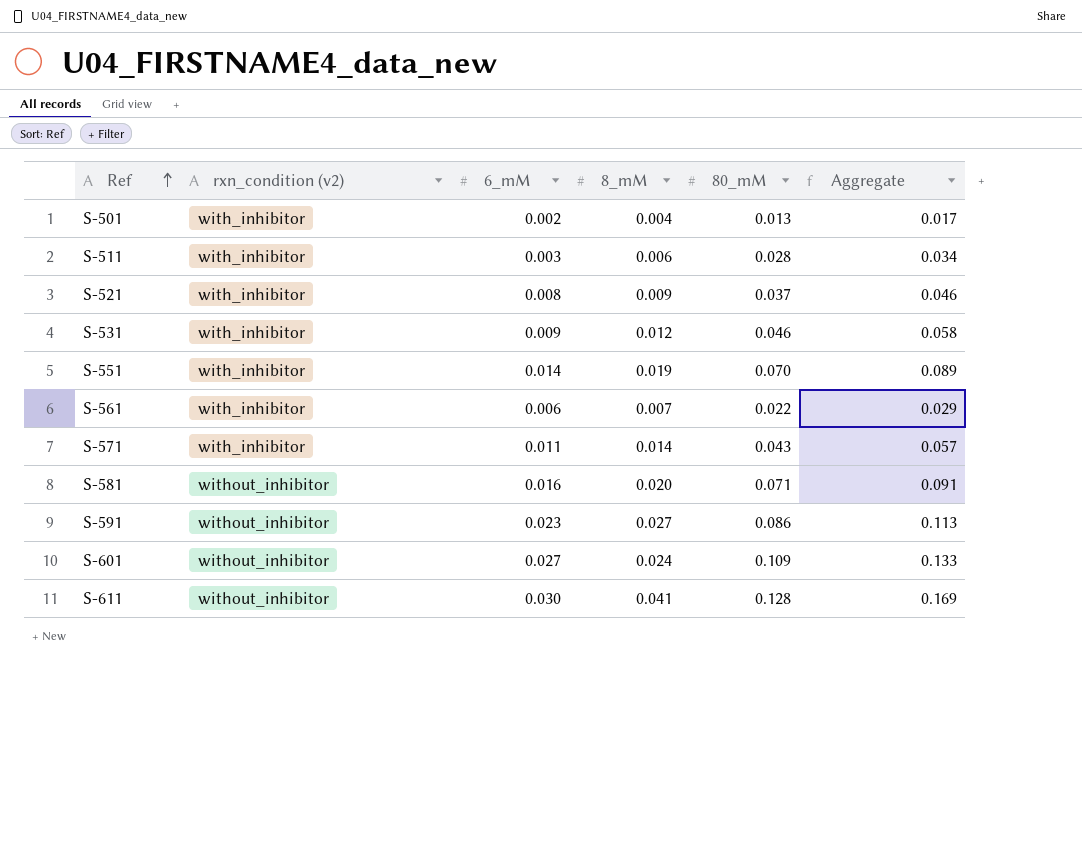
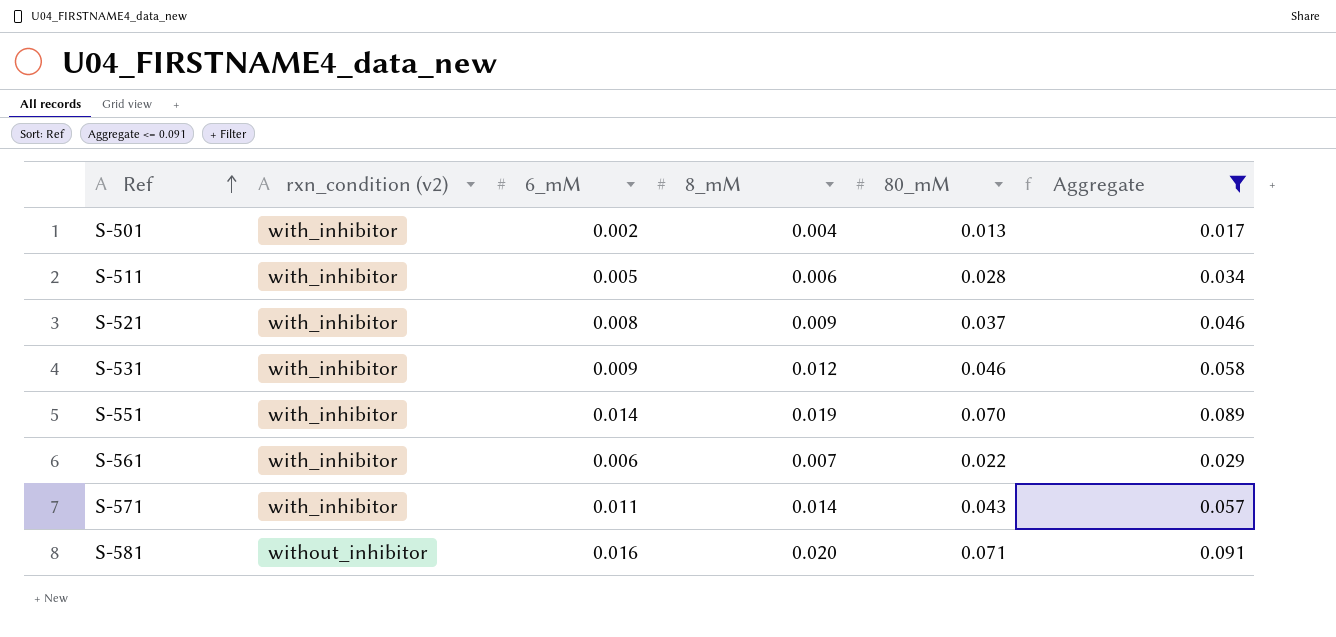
filter: none -> Aggregate <= 0.091
S-511 | 6_mM: 0.003 -> 0.005

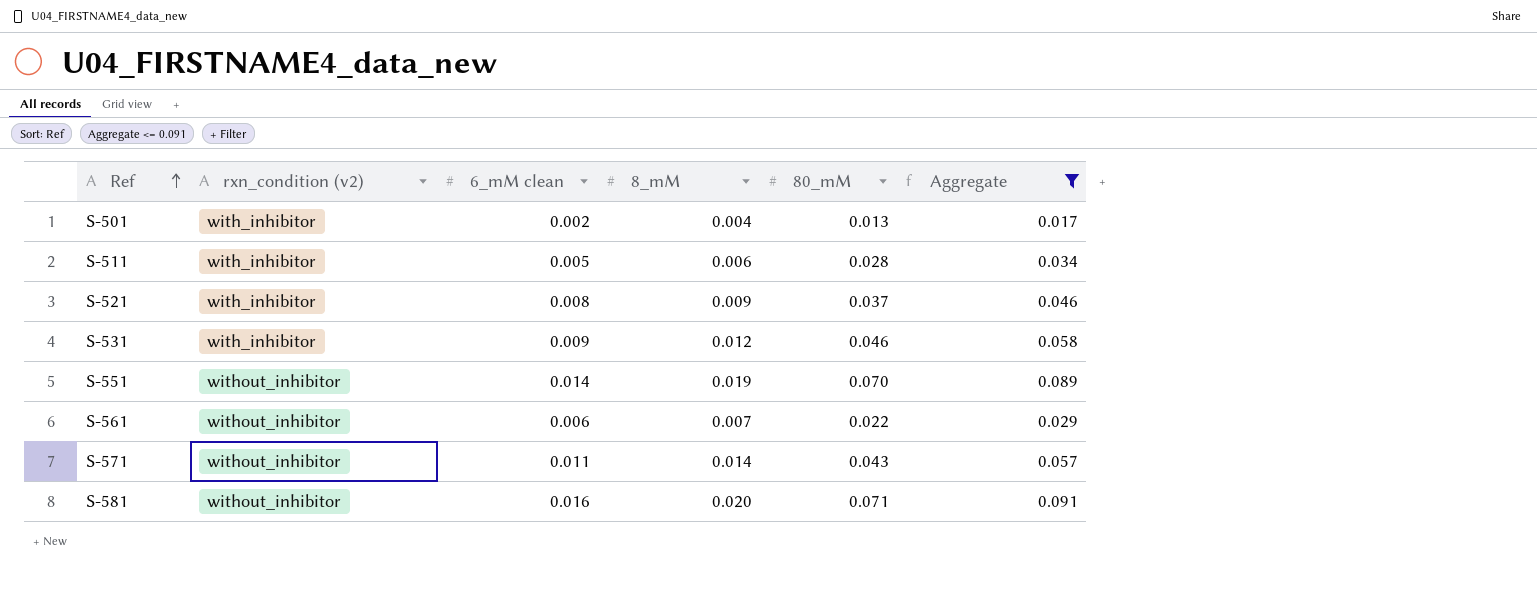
column name: 6_mM -> 6_mM clean
S-551 | rxn_condition (v2): with_inhibitor -> without_inhibitor
S-561 | rxn_condition (v2): with_inhibitor -> without_inhibitor
S-571 | rxn_condition (v2): with_inhibitor -> without_inhibitor

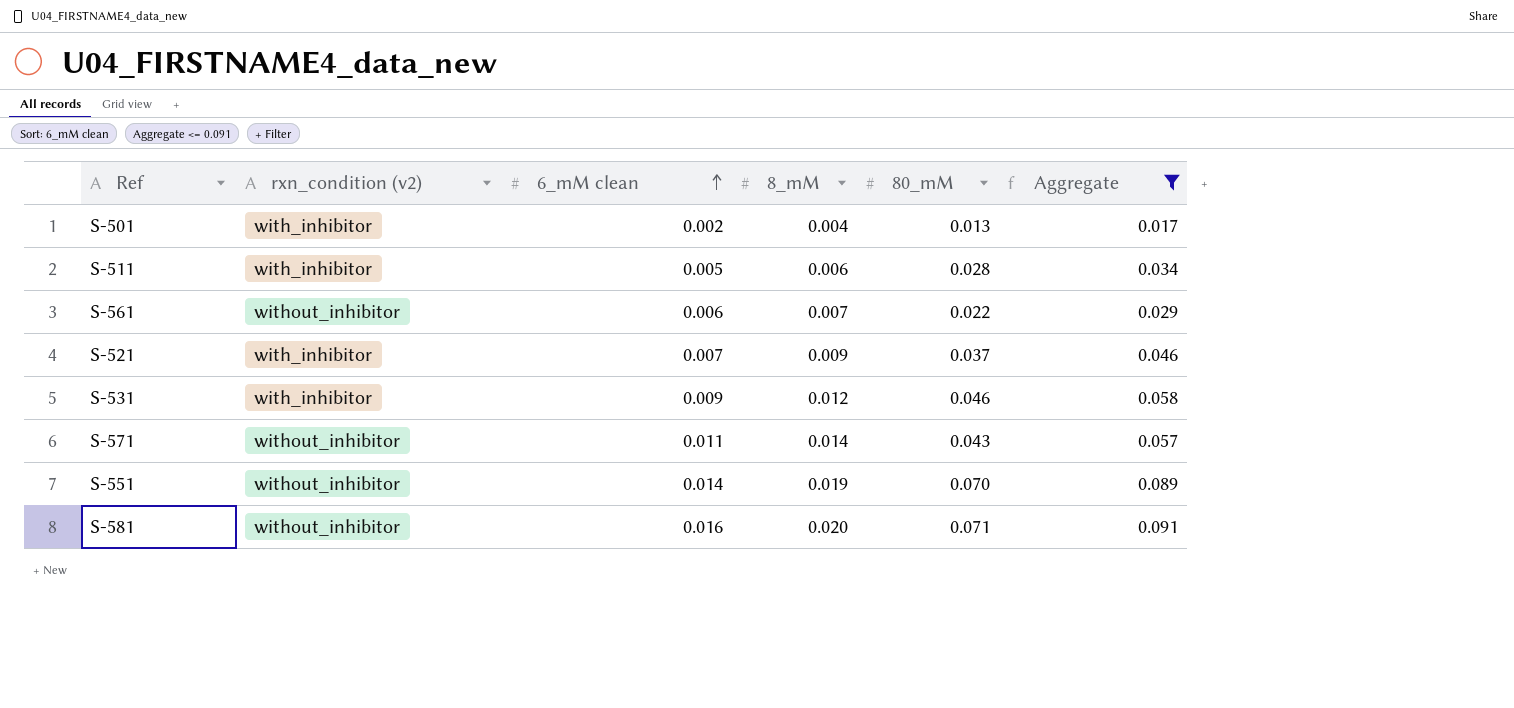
row order: Ref ascending -> 6_mM clean ascending
S-521 | 6_mM clean: 0.008 -> 0.007

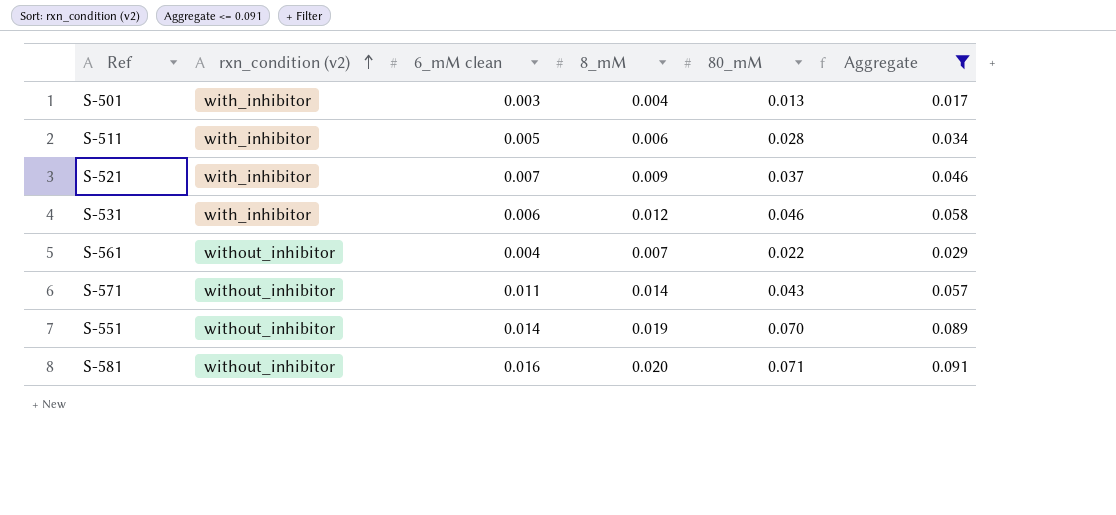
row order: 6_mM clean ascending -> rxn_condition (v2) ascending
S-501 | 6_mM clean: 0.002 -> 0.003
S-531 | 6_mM clean: 0.009 -> 0.006
S-561 | 6_mM clean: 0.006 -> 0.004

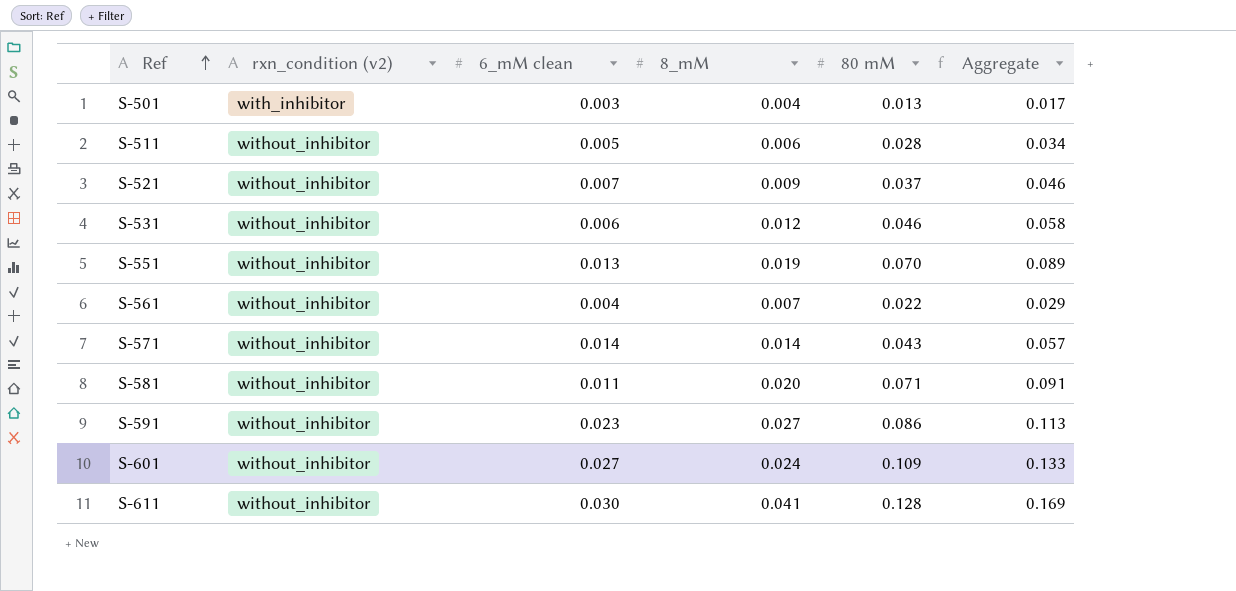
filter: Aggregate <= 0.091 -> none
row order: rxn_condition (v2) ascending -> Ref ascending
column name: 80_mM -> 80 mM
S-511 | rxn_condition (v2): with_inhibitor -> without_inhibitor
S-521 | rxn_condition (v2): with_inhibitor -> without_inhibitor
S-531 | rxn_condition (v2): with_inhibitor -> without_inhibitor
S-551 | 6_mM clean: 0.014 -> 0.013
S-571 | 6_mM clean: 0.011 -> 0.014
S-581 | 6_mM clean: 0.016 -> 0.011

